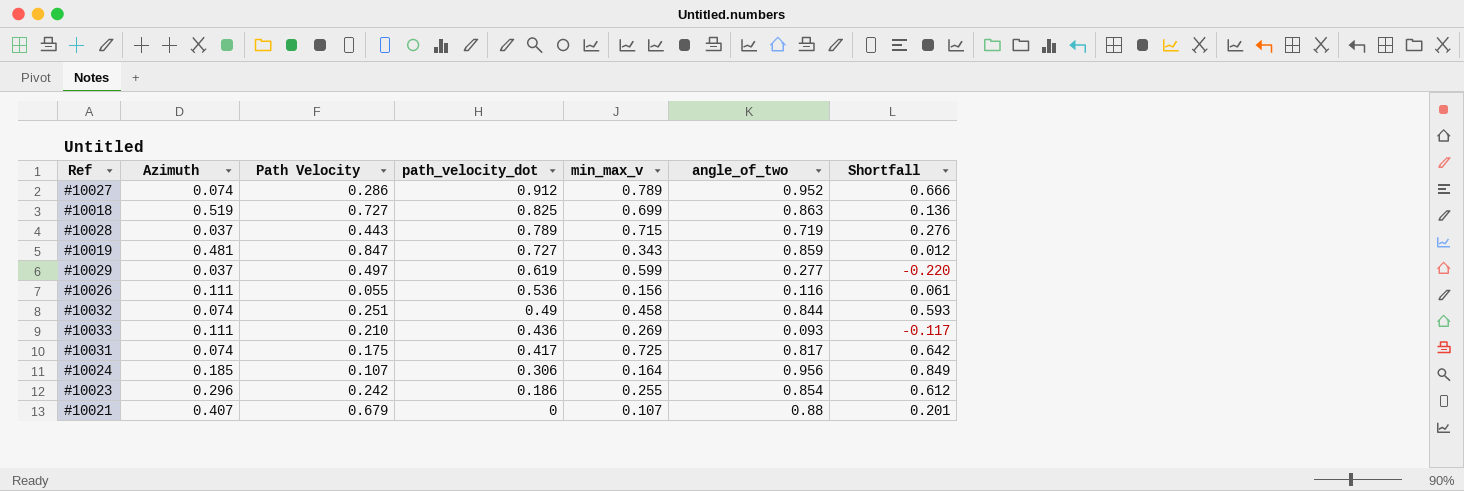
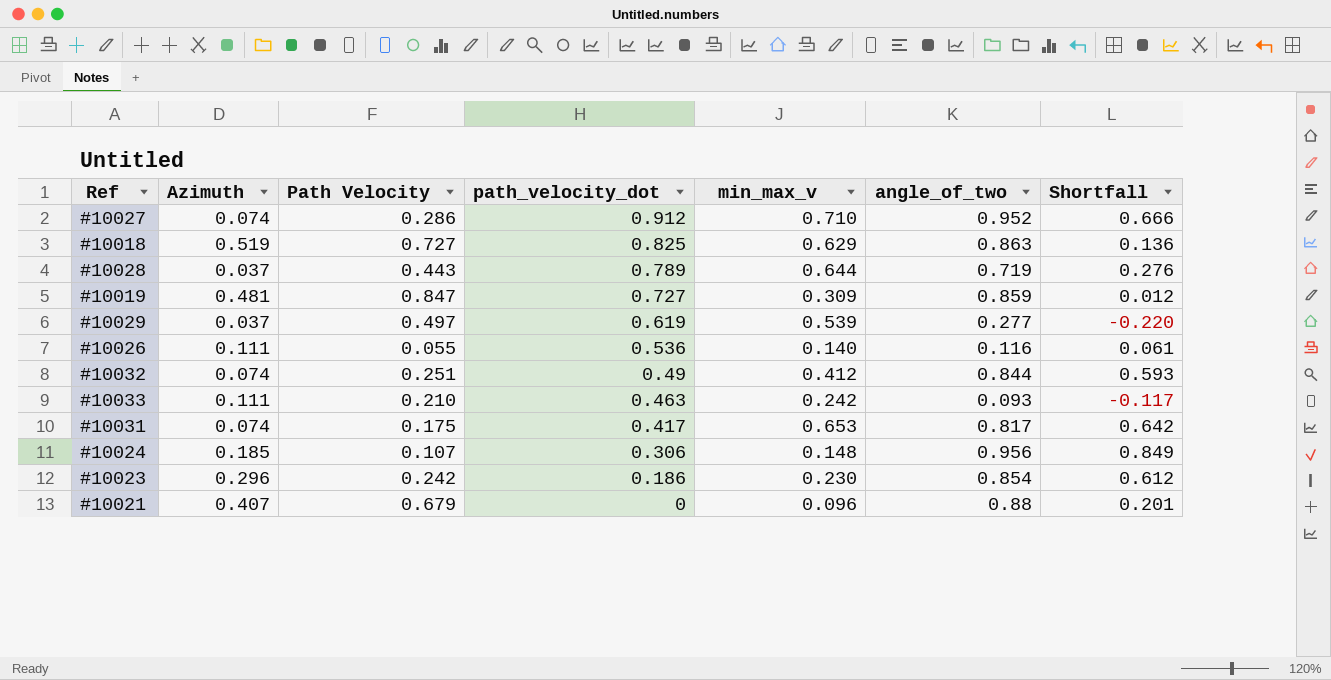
#10027 | min_max_v: 0.789 -> 0.710
#10018 | min_max_v: 0.699 -> 0.629
#10028 | min_max_v: 0.715 -> 0.644
#10019 | min_max_v: 0.343 -> 0.309
#10029 | min_max_v: 0.599 -> 0.539
#10026 | min_max_v: 0.156 -> 0.140
#10032 | min_max_v: 0.458 -> 0.412
#10033 | path_velocity_dot: 0.436 -> 0.463
#10033 | min_max_v: 0.269 -> 0.242
#10031 | min_max_v: 0.725 -> 0.653
#10024 | min_max_v: 0.164 -> 0.148
#10023 | min_max_v: 0.255 -> 0.230
#10021 | min_max_v: 0.107 -> 0.096

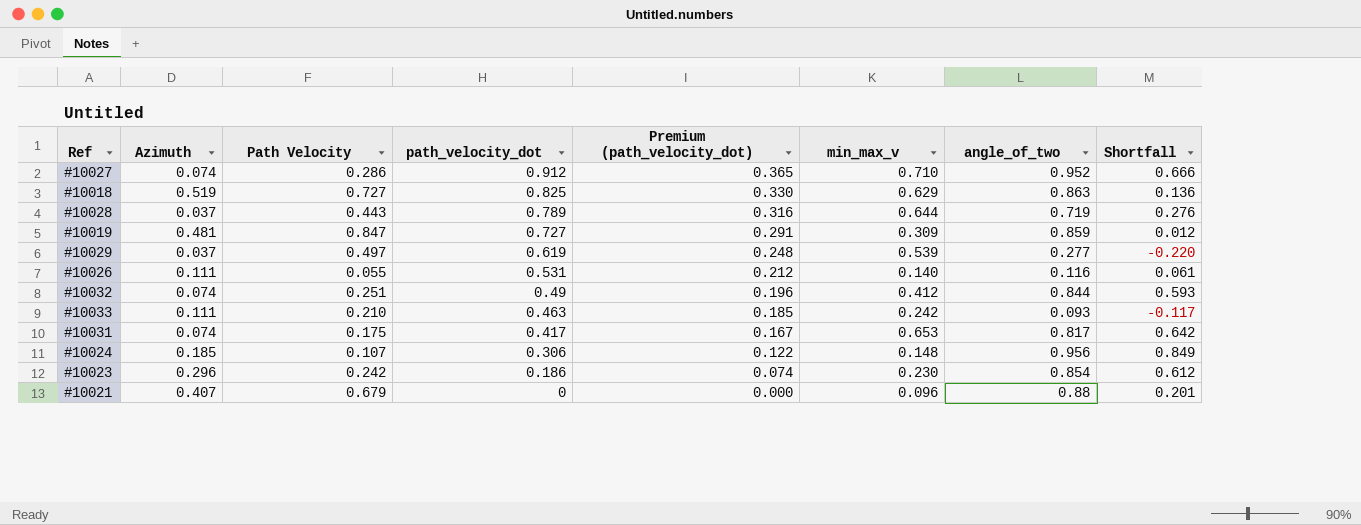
column Premium (path_velocity_dot) | formula: none -> [path_velocity_dot] * 0.4
#10026 | path_velocity_dot: 0.536 -> 0.531

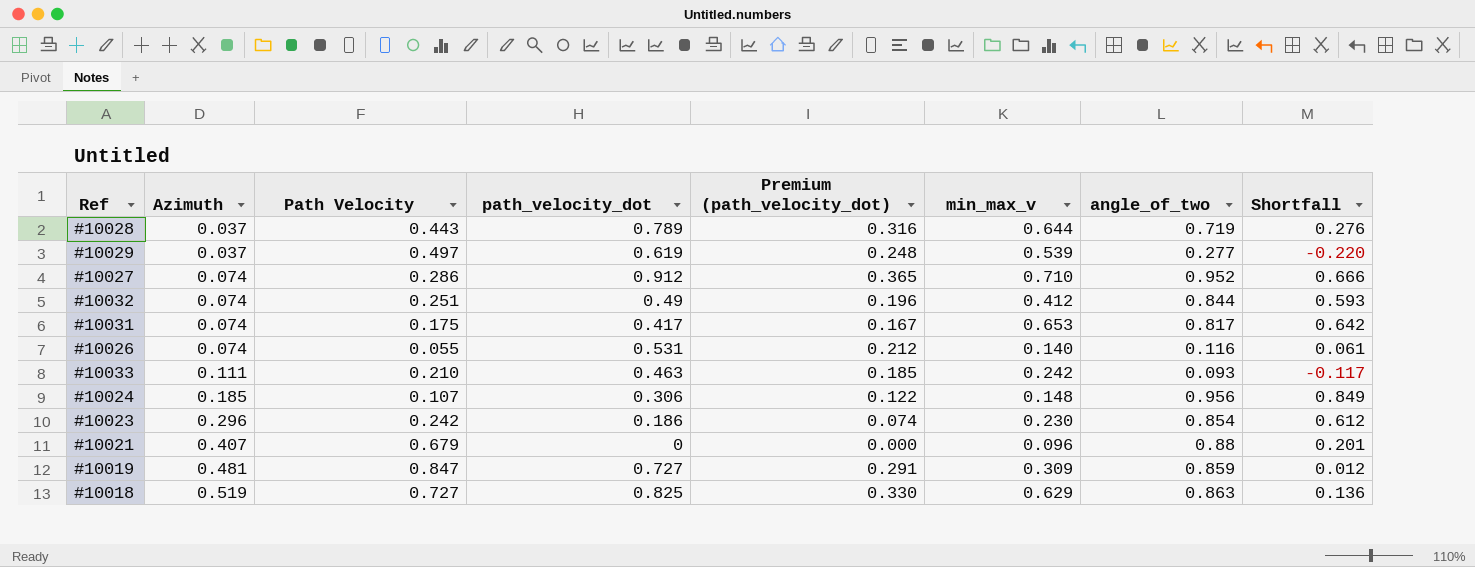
row order: path_velocity_dot descending -> Azimuth ascending
#10026 | Azimuth: 0.111 -> 0.074

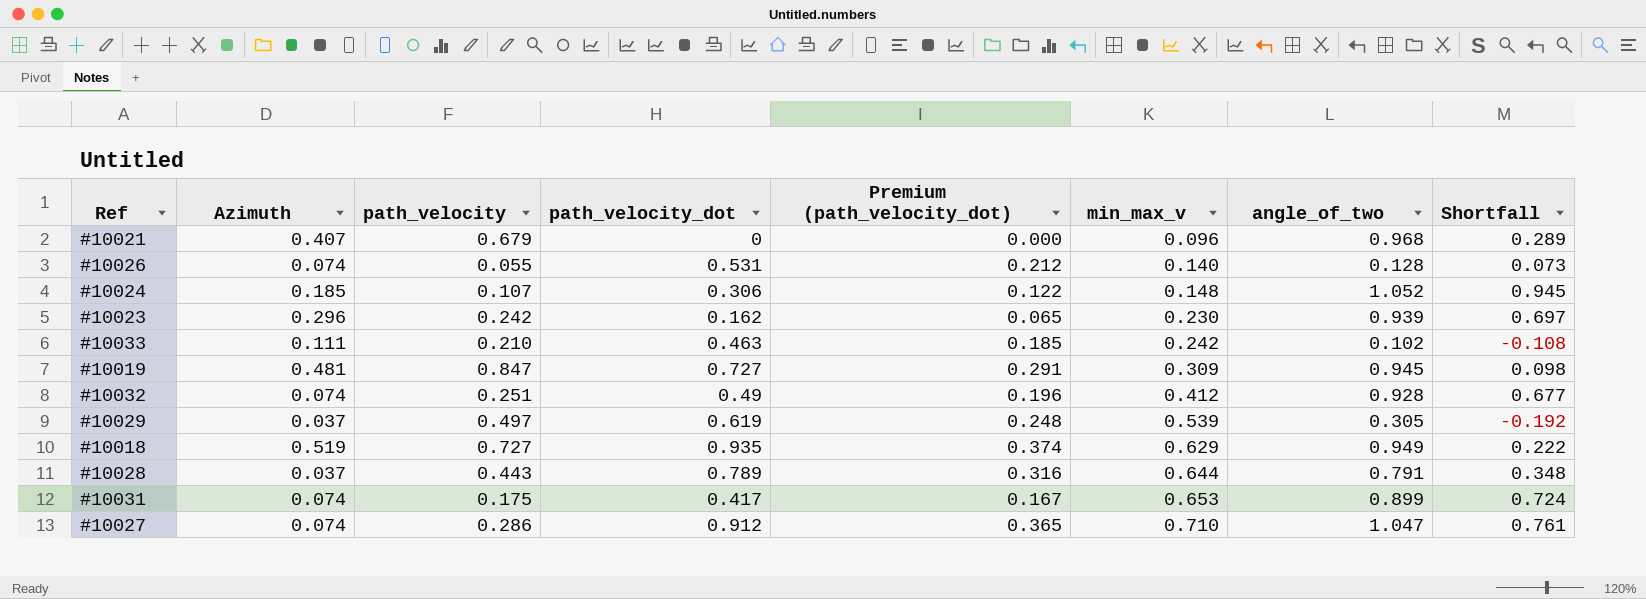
row order: Azimuth ascending -> min_max_v ascending
column name: Path Velocity -> path_velocity
#10021 | angle_of_two: 0.88 -> 0.968
#10021 | Shortfall: 0.201 -> 0.289
#10026 | angle_of_two: 0.116 -> 0.128
#10026 | Shortfall: 0.061 -> 0.073
#10024 | angle_of_two: 0.956 -> 1.052
#10024 | Shortfall: 0.849 -> 0.945
#10023 | path_velocity_dot: 0.186 -> 0.162
#10023 | Premium (path_velocity_dot): 0.074 -> 0.065
#10023 | angle_of_two: 0.854 -> 0.939
#10023 | Shortfall: 0.612 -> 0.697
#10033 | angle_of_two: 0.093 -> 0.102
#10033 | Shortfall: -0.117 -> -0.108
#10019 | angle_of_two: 0.859 -> 0.945
#10019 | Shortfall: 0.012 -> 0.098
#10032 | angle_of_two: 0.844 -> 0.928
#10032 | Shortfall: 0.593 -> 0.677
#10029 | angle_of_two: 0.277 -> 0.305
#10029 | Shortfall: -0.220 -> -0.192
#10018 | path_velocity_dot: 0.825 -> 0.935
#10018 | Premium (path_velocity_dot): 0.330 -> 0.374
#10018 | angle_of_two: 0.863 -> 0.949
#10018 | Shortfall: 0.136 -> 0.222
#10028 | angle_of_two: 0.719 -> 0.791
#10028 | Shortfall: 0.276 -> 0.348
#10031 | angle_of_two: 0.817 -> 0.899
#10031 | Shortfall: 0.642 -> 0.724
#10027 | angle_of_two: 0.952 -> 1.047
#10027 | Shortfall: 0.666 -> 0.761

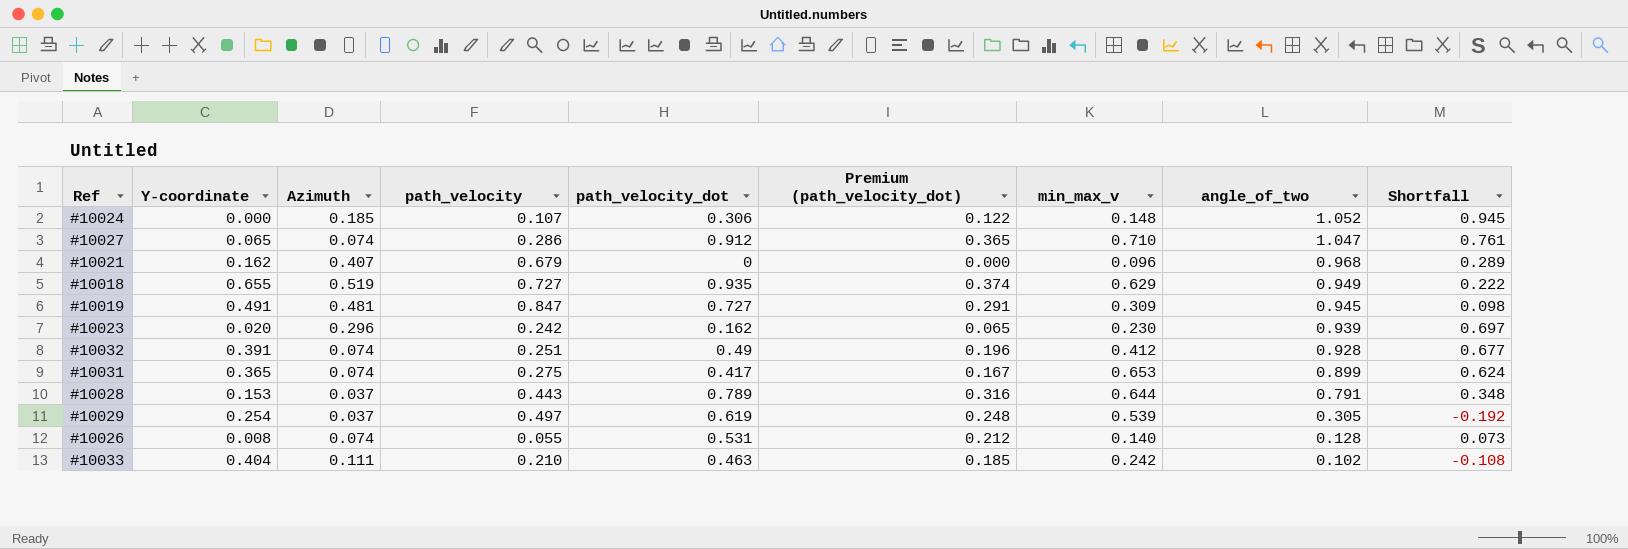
row order: min_max_v ascending -> angle_of_two descending
column Y-coordinate | position: none -> 2
#10031 | path_velocity: 0.175 -> 0.275
#10031 | Shortfall: 0.724 -> 0.624

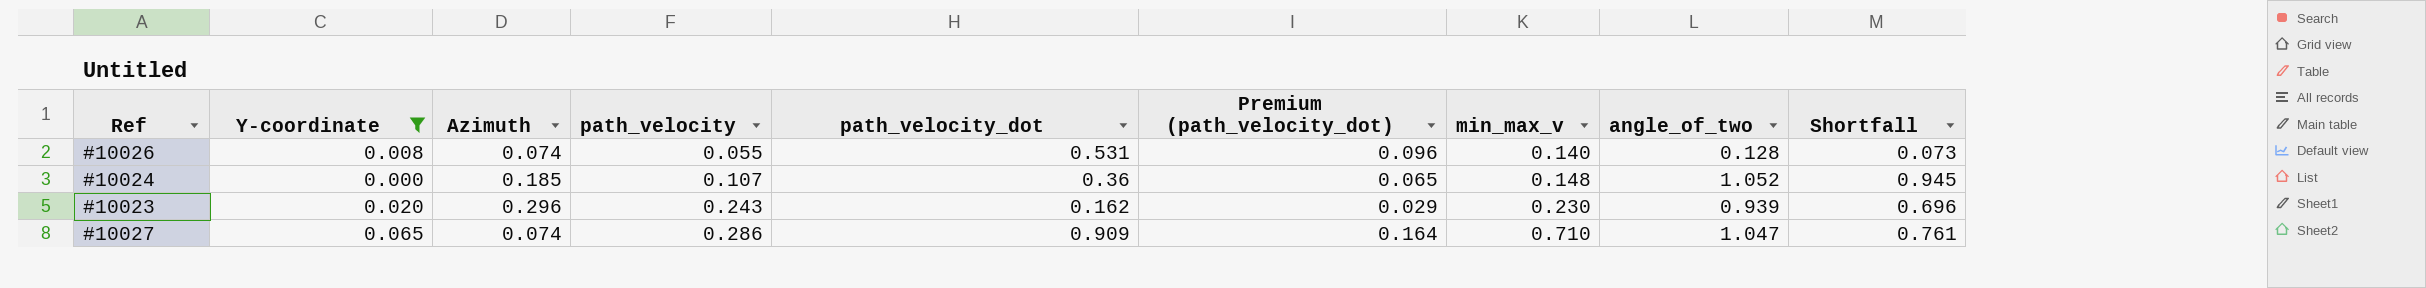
filter: none -> Y-coordinate <= 0.065
row order: angle_of_two descending -> path_velocity ascending
column Premium (path_velocity_dot) | formula: [path_velocity_dot] * 0.4 -> [path_velocity_dot] * 0.18
#10024 | path_velocity_dot: 0.306 -> 0.36
#10023 | path_velocity: 0.242 -> 0.243
#10023 | Shortfall: 0.697 -> 0.696
#10027 | path_velocity_dot: 0.912 -> 0.909

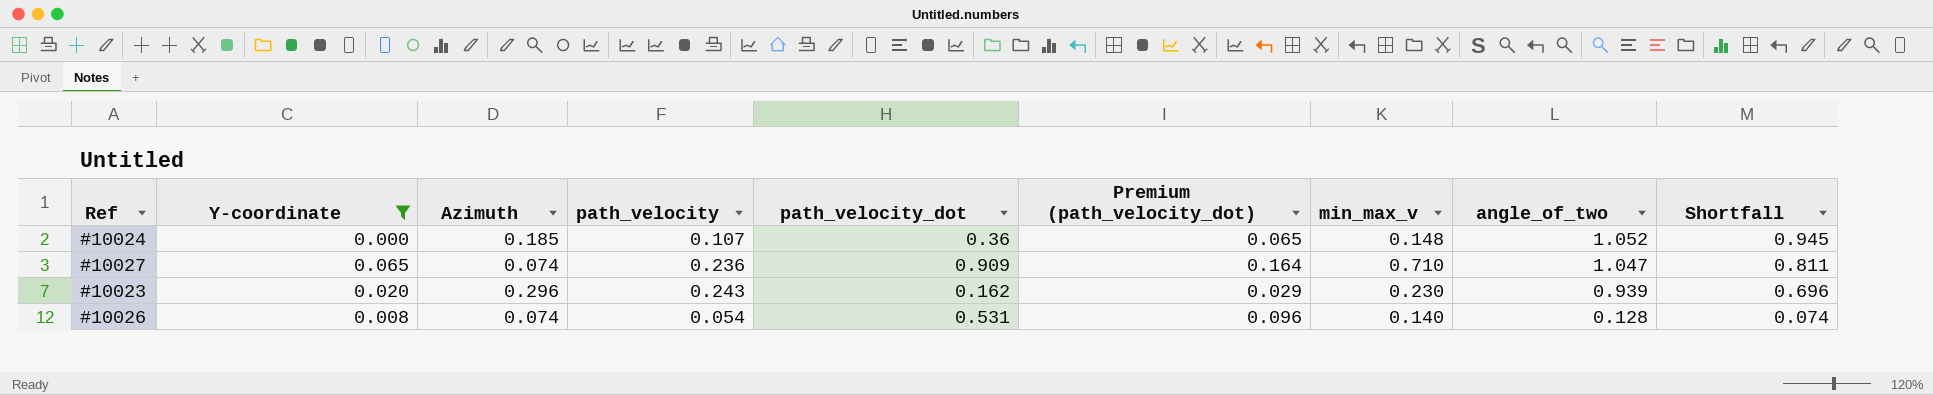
row order: path_velocity ascending -> angle_of_two descending
#10027 | path_velocity: 0.286 -> 0.236
#10027 | Shortfall: 0.761 -> 0.811
#10026 | path_velocity: 0.055 -> 0.054
#10026 | Shortfall: 0.073 -> 0.074

